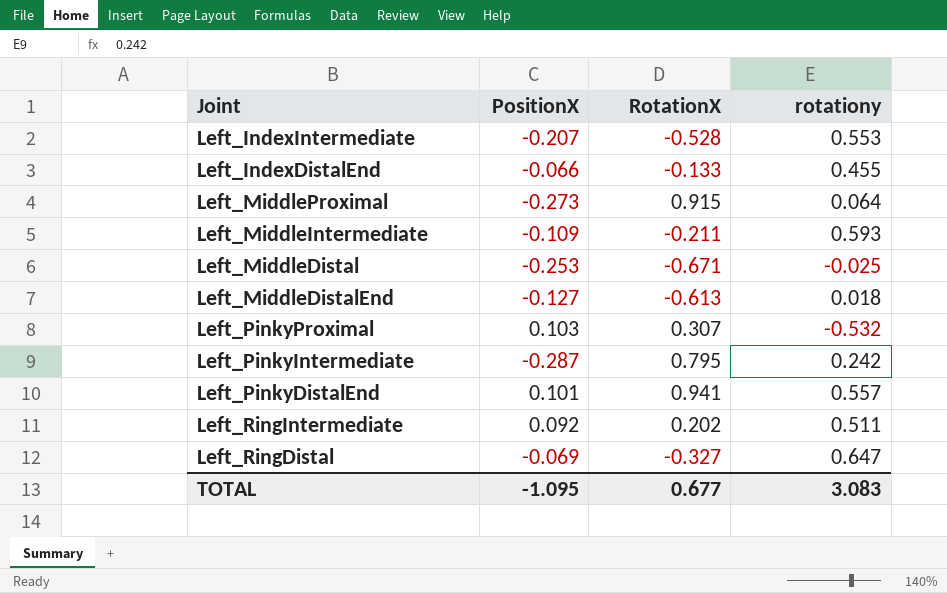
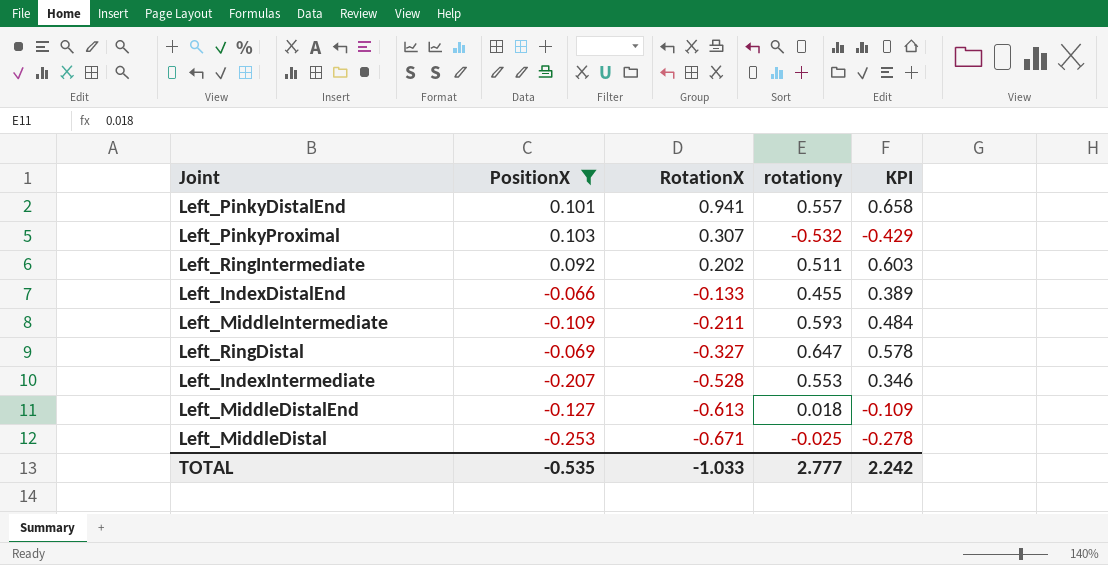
filter: none -> PositionX >= -0.253
row order: none -> RotationX descending
column KPI | formula: none -> [PositionX] + [rotationy]
TOTAL | PositionX: -1.095 -> -0.535
TOTAL | RotationX: 0.677 -> -1.033
TOTAL | rotationy: 3.083 -> 2.777

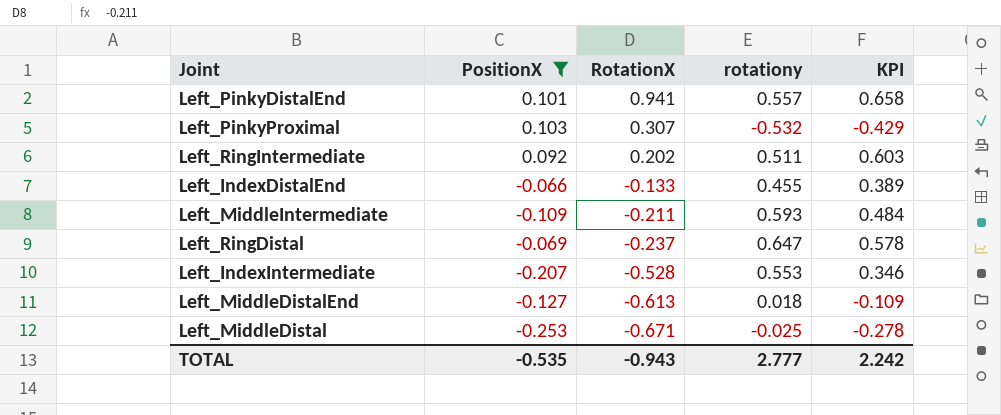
Left_RingDistal | RotationX: -0.327 -> -0.237
TOTAL | RotationX: -1.033 -> -0.943

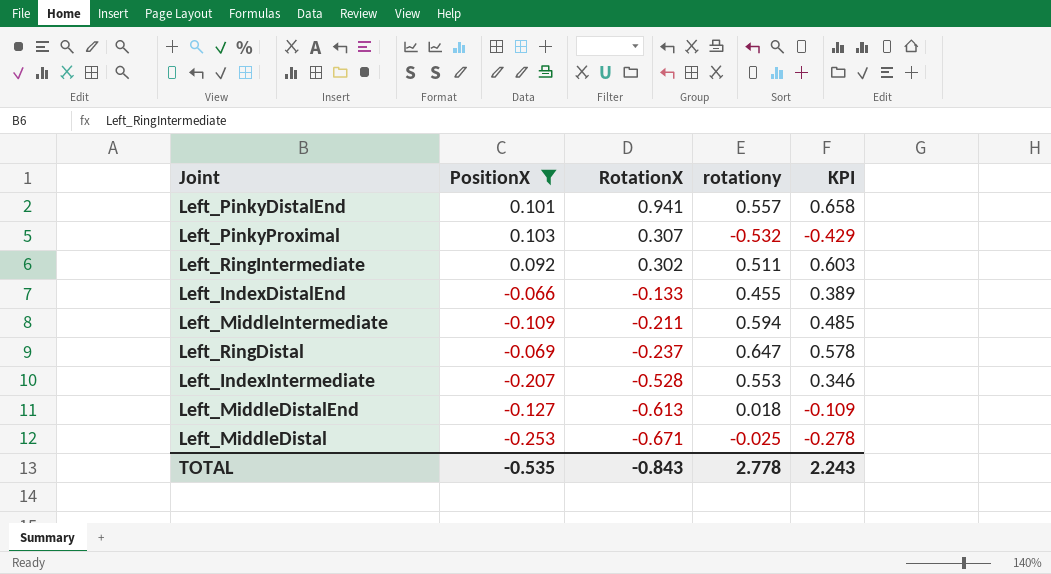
Left_RingIntermediate | RotationX: 0.202 -> 0.302
Left_MiddleIntermediate | rotationy: 0.593 -> 0.594
Left_MiddleIntermediate | KPI: 0.484 -> 0.485
TOTAL | RotationX: -0.943 -> -0.843
TOTAL | rotationy: 2.777 -> 2.778
TOTAL | KPI: 2.242 -> 2.243

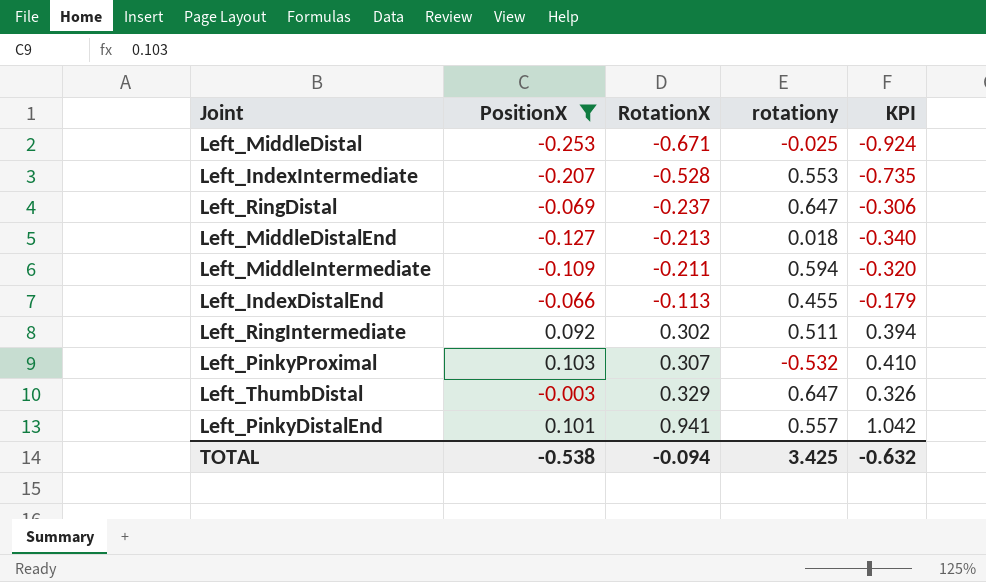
row order: RotationX descending -> RotationX ascending
column KPI | formula: [PositionX] + [rotationy] -> [PositionX] + [RotationX]
Left_MiddleDistalEnd | RotationX: -0.613 -> -0.213
Left_IndexDistalEnd | RotationX: -0.133 -> -0.113
row Left_ThumbDistal: none -> -0.003 | 0.329 | 0.647 | 0.326
TOTAL | PositionX: -0.535 -> -0.538
TOTAL | RotationX: -0.843 -> -0.094
TOTAL | rotationy: 2.778 -> 3.425
TOTAL | KPI: 2.243 -> -0.632

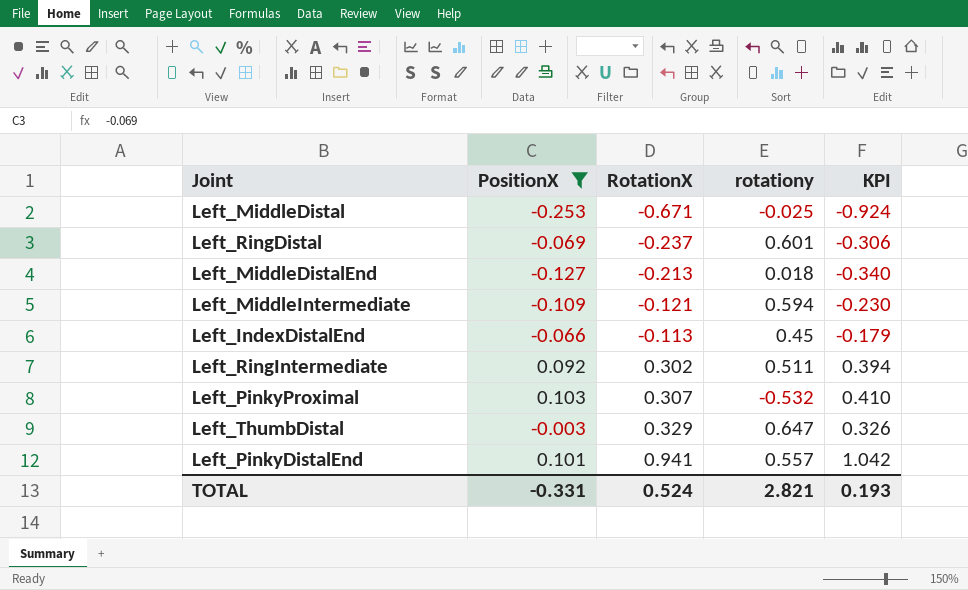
row Left_IndexIntermediate: -0.207 | -0.528 | 0.553 | -0.735 -> none
Left_RingDistal | rotationy: 0.647 -> 0.601
Left_MiddleIntermediate | RotationX: -0.211 -> -0.121
Left_MiddleIntermediate | KPI: -0.320 -> -0.230
Left_IndexDistalEnd | rotationy: 0.455 -> 0.45
TOTAL | PositionX: -0.538 -> -0.331
TOTAL | RotationX: -0.094 -> 0.524
TOTAL | rotationy: 3.425 -> 2.821
TOTAL | KPI: -0.632 -> 0.193

